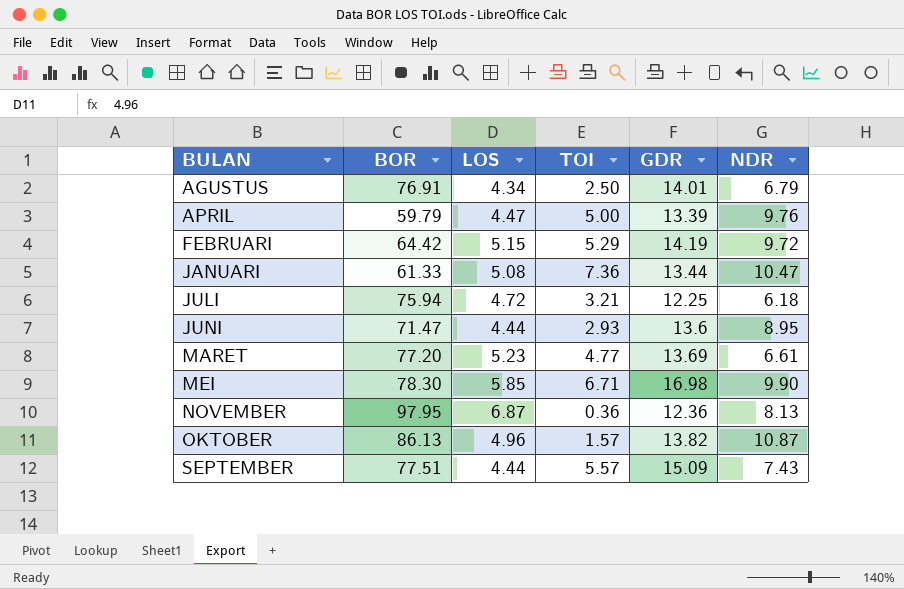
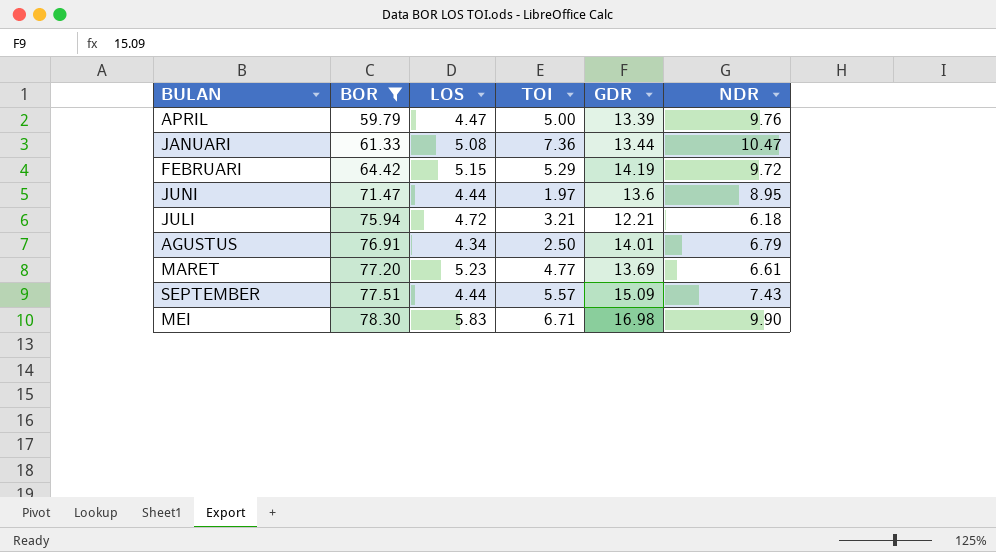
filter: none -> BOR <= 78.30
row order: BULAN ascending -> BOR ascending
JUNI | TOI: 2.93 -> 1.97
JULI | GDR: 12.25 -> 12.21
MEI | LOS: 5.85 -> 5.83

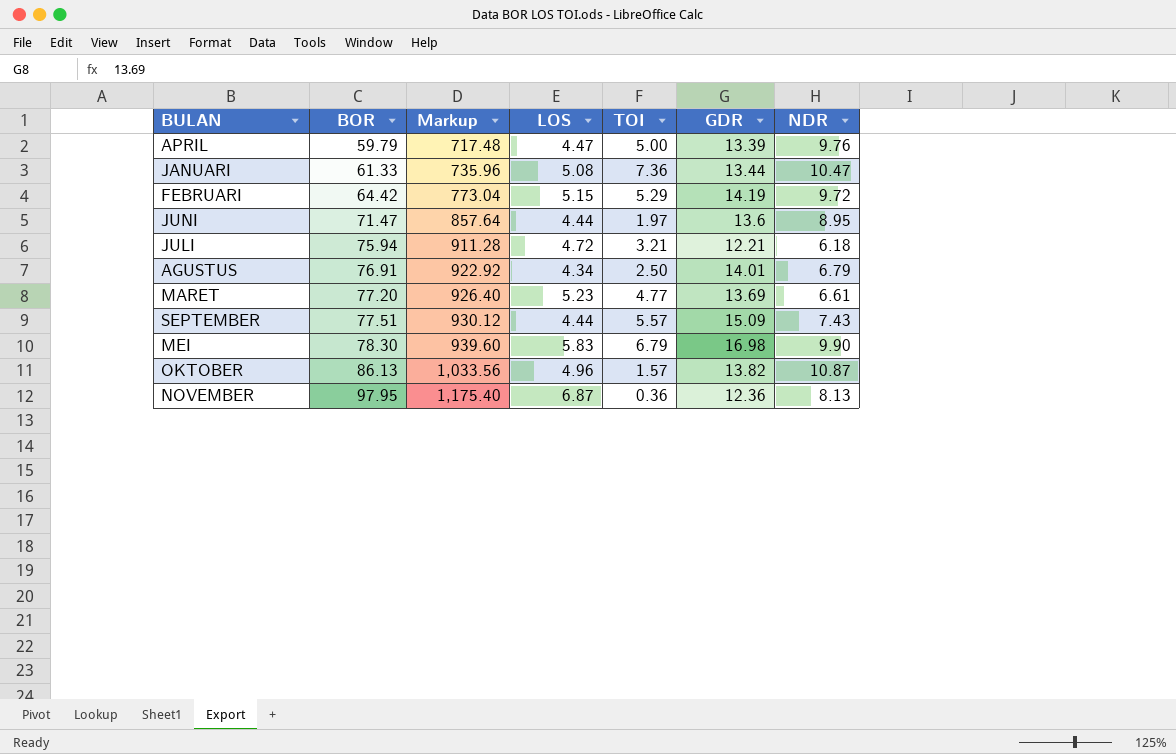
filter: BOR <= 78.30 -> none
column Markup | formula: none -> [BOR] * 12
MEI | TOI: 6.71 -> 6.79

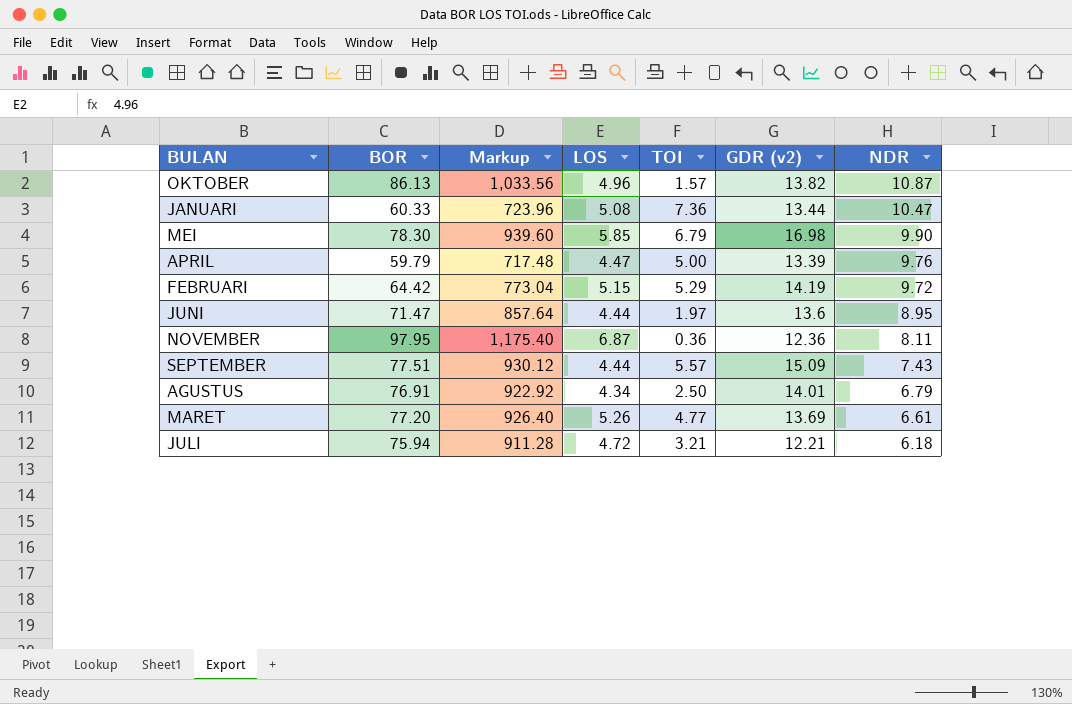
row order: BOR ascending -> NDR descending
column name: GDR -> GDR (v2)
JANUARI | BOR: 61.33 -> 60.33
JANUARI | Markup: 735.96 -> 723.96
MEI | LOS: 5.83 -> 5.85
NOVEMBER | NDR: 8.13 -> 8.11
MARET | LOS: 5.23 -> 5.26

